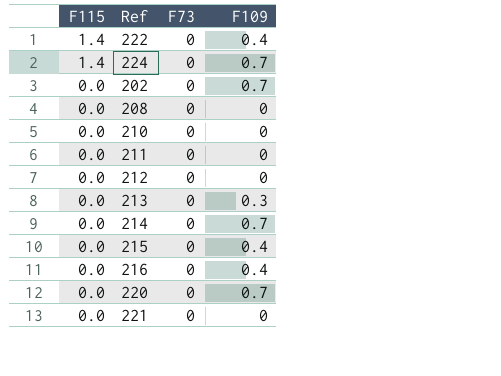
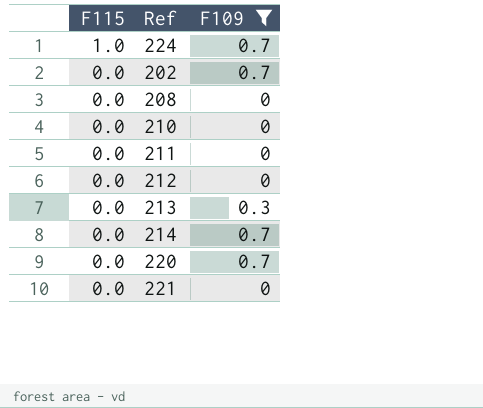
filter: none -> F109 != 0.4
column F73 | position: 3 -> none
224 | F115: 1.4 -> 1.0

